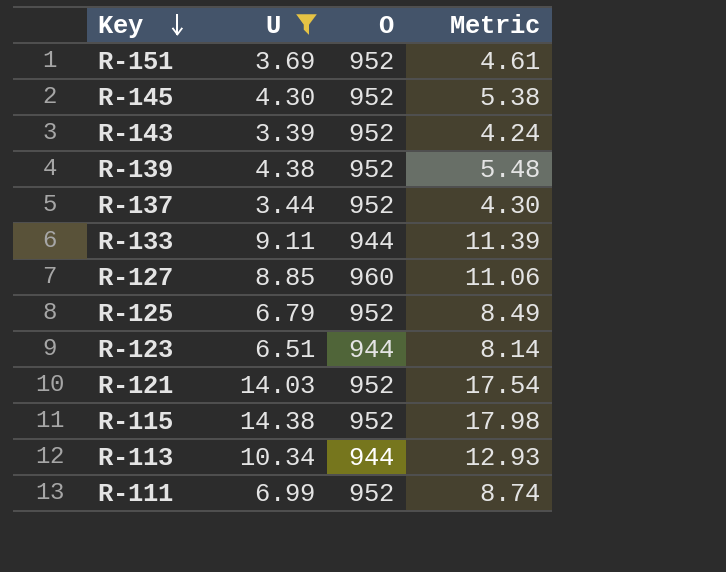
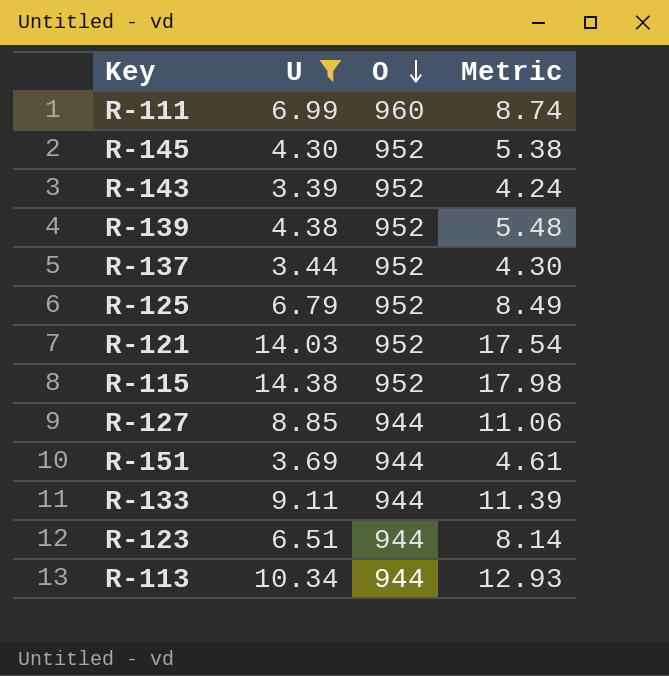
row order: Key descending -> O descending
R-111 | O: 952 -> 960
R-127 | O: 960 -> 944
R-151 | O: 952 -> 944

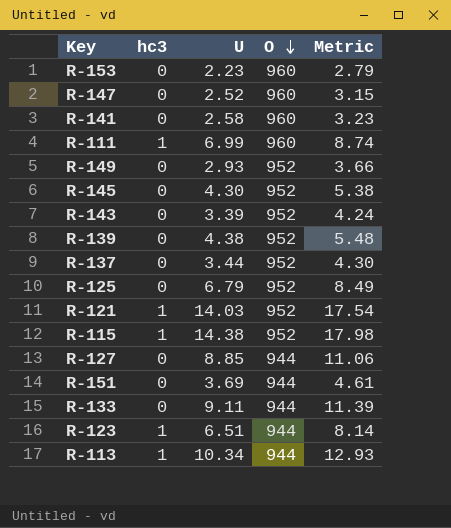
filter: U >= 3.39 -> none
column hc3 | position: none -> 2

